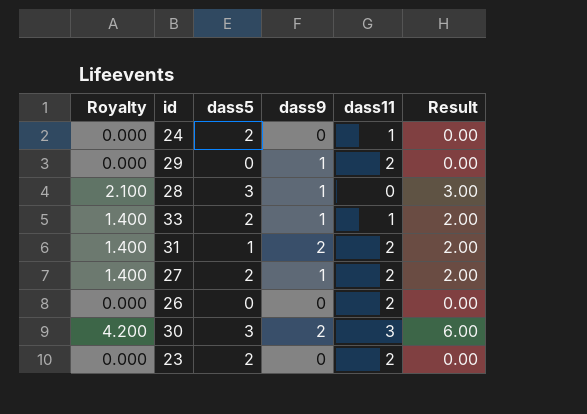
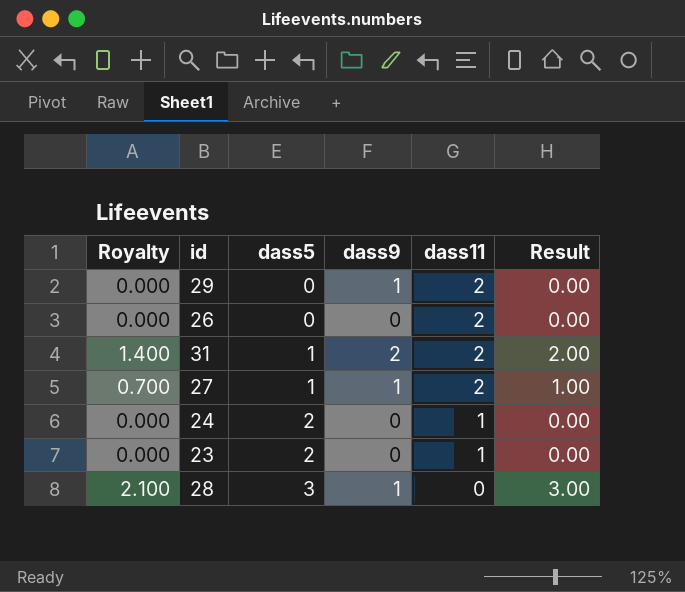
row order: none -> dass5 ascending
row 33: 1.400 | 2 | 1 | 1 | 2.00 -> none
row 30: 4.200 | 3 | 2 | 3 | 6.00 -> none
27 | Royalty: 1.400 -> 0.700
27 | dass5: 2 -> 1
27 | Result: 2.00 -> 1.00
23 | dass11: 2 -> 1

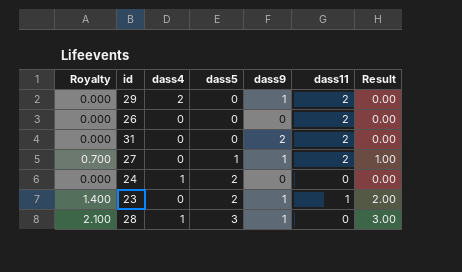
column dass4 | position: none -> 3
31 | Royalty: 1.400 -> 0.000
31 | dass5: 1 -> 0
31 | Result: 2.00 -> 0.00
24 | dass11: 1 -> 0
23 | Royalty: 0.000 -> 1.400
23 | dass9: 0 -> 1
23 | Result: 0.00 -> 2.00

